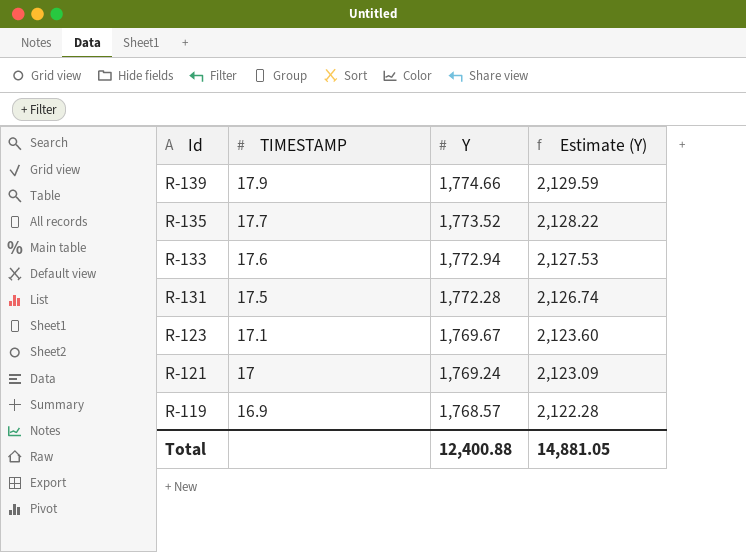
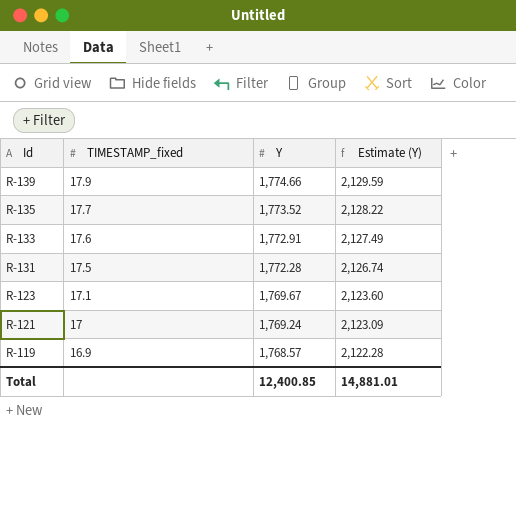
column name: TIMESTAMP -> TIMESTAMP_fixed
R-133 | Y: 1,772.94 -> 1,772.91
R-133 | Estimate (Y): 2,127.53 -> 2,127.49
Total | Y: 12,400.88 -> 12,400.85
Total | Estimate (Y): 14,881.05 -> 14,881.01

